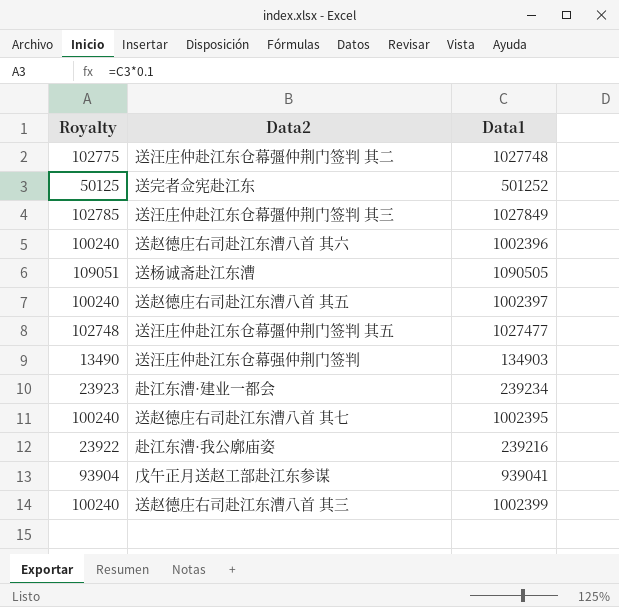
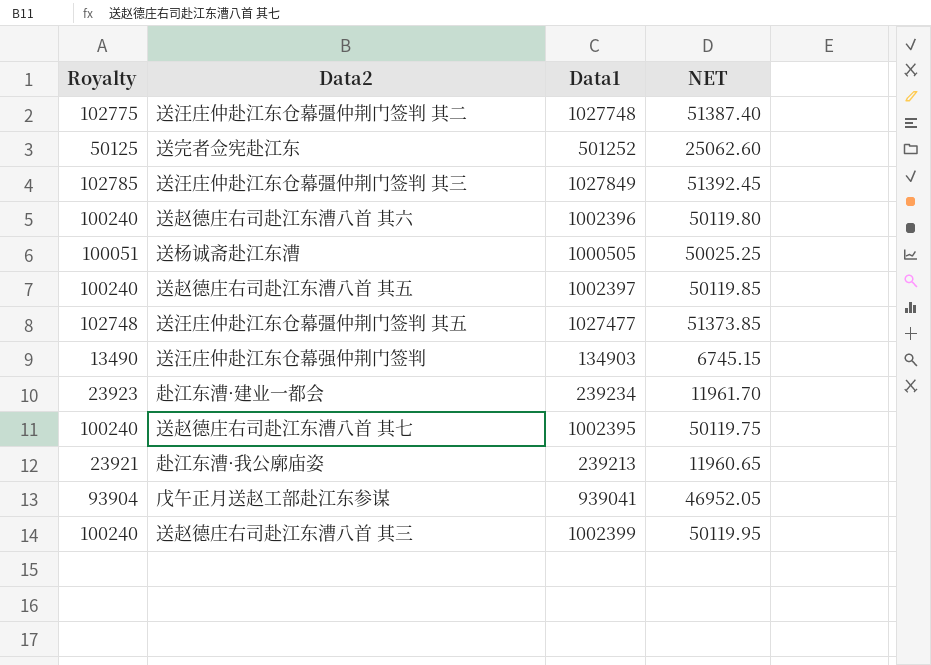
column NET | formula: none -> [Data1] * 0.05
送杨诚斋赴江东漕 | Royalty: 109051 -> 100051
送杨诚斋赴江东漕 | Data1: 1090505 -> 1000505
赴江东漕·我公廓庙姿 | Royalty: 23922 -> 23921
赴江东漕·我公廓庙姿 | Data1: 239216 -> 239213

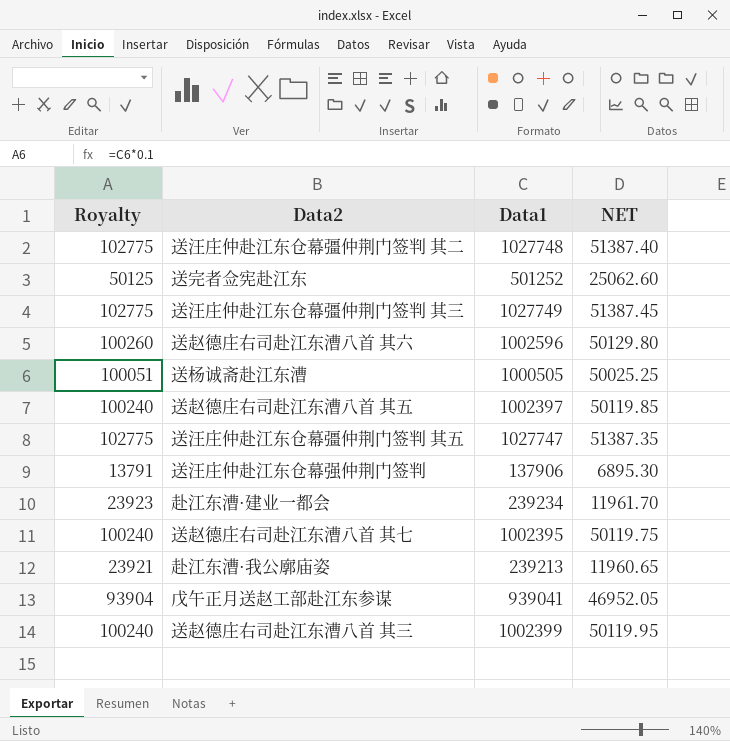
送汪庄仲赴江东仓幕彊仲荆门签判 其三 | Royalty: 102785 -> 102775
送汪庄仲赴江东仓幕彊仲荆门签判 其三 | Data1: 1027849 -> 1027749
送汪庄仲赴江东仓幕彊仲荆门签判 其三 | NET: 51392.45 -> 51387.45
送赵德庄右司赴江东漕八首 其六 | Royalty: 100240 -> 100260
送赵德庄右司赴江东漕八首 其六 | Data1: 1002396 -> 1002596
送赵德庄右司赴江东漕八首 其六 | NET: 50119.80 -> 50129.80
送汪庄仲赴江东仓幕彊仲荆门签判 其五 | Royalty: 102748 -> 102775
送汪庄仲赴江东仓幕彊仲荆门签判 其五 | Data1: 1027477 -> 1027747
送汪庄仲赴江东仓幕彊仲荆门签判 其五 | NET: 51373.85 -> 51387.35
送汪庄仲赴江东仓幕强仲荆门签判 | Royalty: 13490 -> 13791
送汪庄仲赴江东仓幕强仲荆门签判 | Data1: 134903 -> 137906
送汪庄仲赴江东仓幕强仲荆门签判 | NET: 6745.15 -> 6895.30

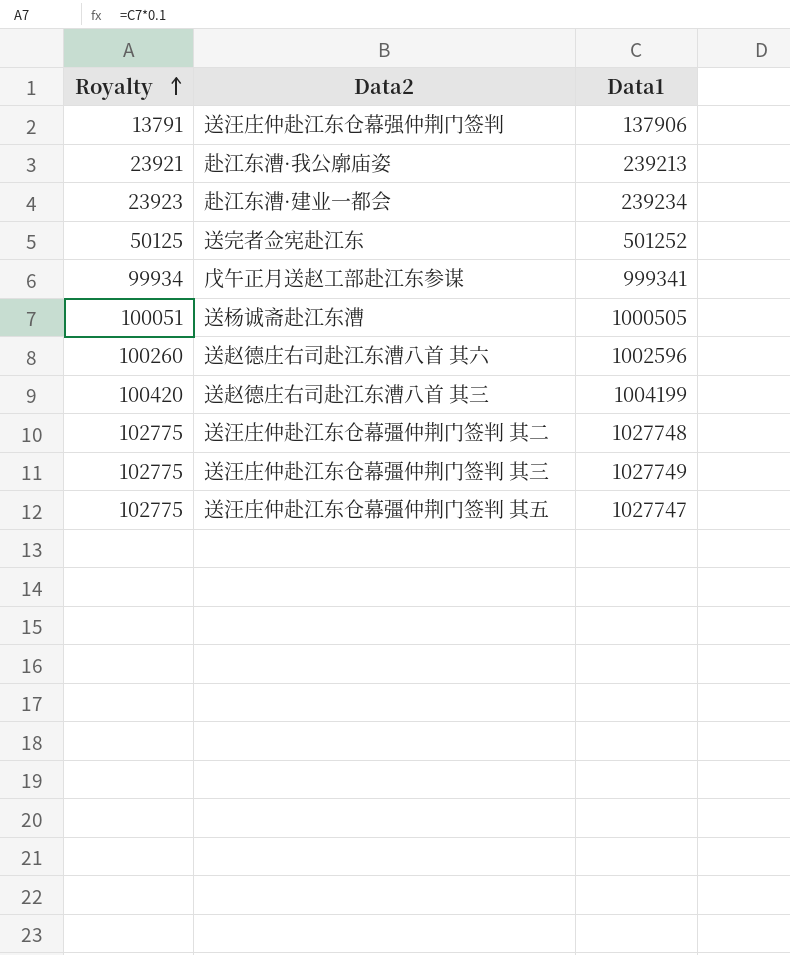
row order: none -> Royalty ascending
column NET | formula: [Data1] * 0.05 -> none
row 送赵德庄右司赴江东漕八首 其五: 100240 | 1002397 | 50119.85 -> none
row 送赵德庄右司赴江东漕八首 其七: 100240 | 1002395 | 50119.75 -> none
戊午正月送赵工部赴江东参谋 | Royalty: 93904 -> 99934
戊午正月送赵工部赴江东参谋 | Data1: 939041 -> 999341
送赵德庄右司赴江东漕八首 其三 | Royalty: 100240 -> 100420
送赵德庄右司赴江东漕八首 其三 | Data1: 1002399 -> 1004199

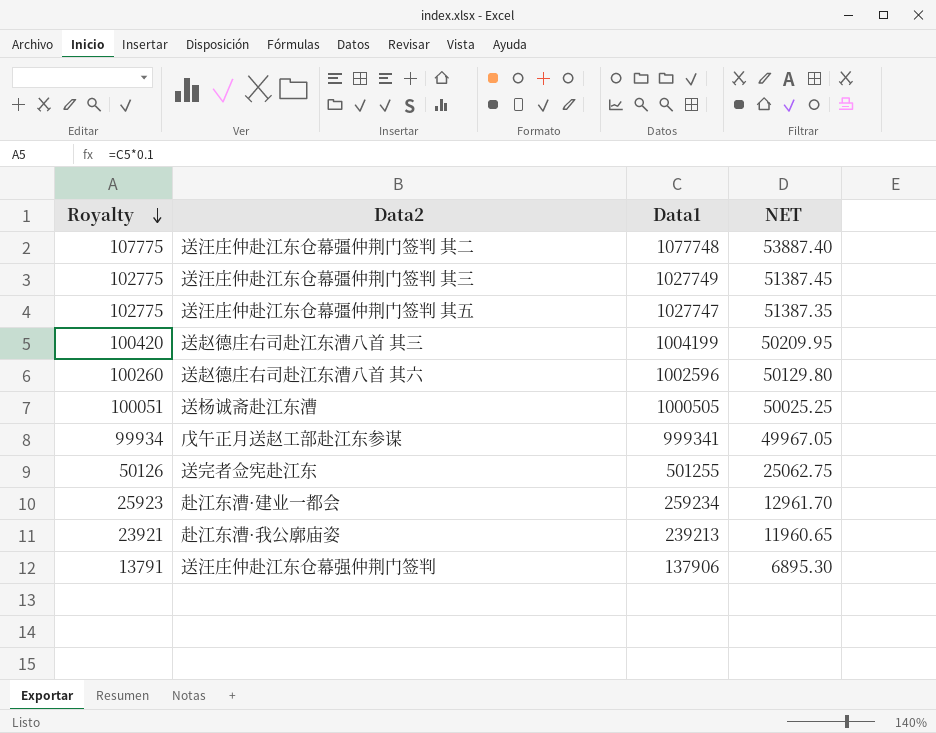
row order: Royalty ascending -> Royalty descending
column NET | formula: none -> [Data1] * 0.05
送汪庄仲赴江东仓幕彊仲荆门签判 其二 | Royalty: 102775 -> 107775
送汪庄仲赴江东仓幕彊仲荆门签判 其二 | Data1: 1027748 -> 1077748
送完者佥宪赴江东 | Royalty: 50125 -> 50126
送完者佥宪赴江东 | Data1: 501252 -> 501255
赴江东漕·建业一都会 | Royalty: 23923 -> 25923
赴江东漕·建业一都会 | Data1: 239234 -> 259234

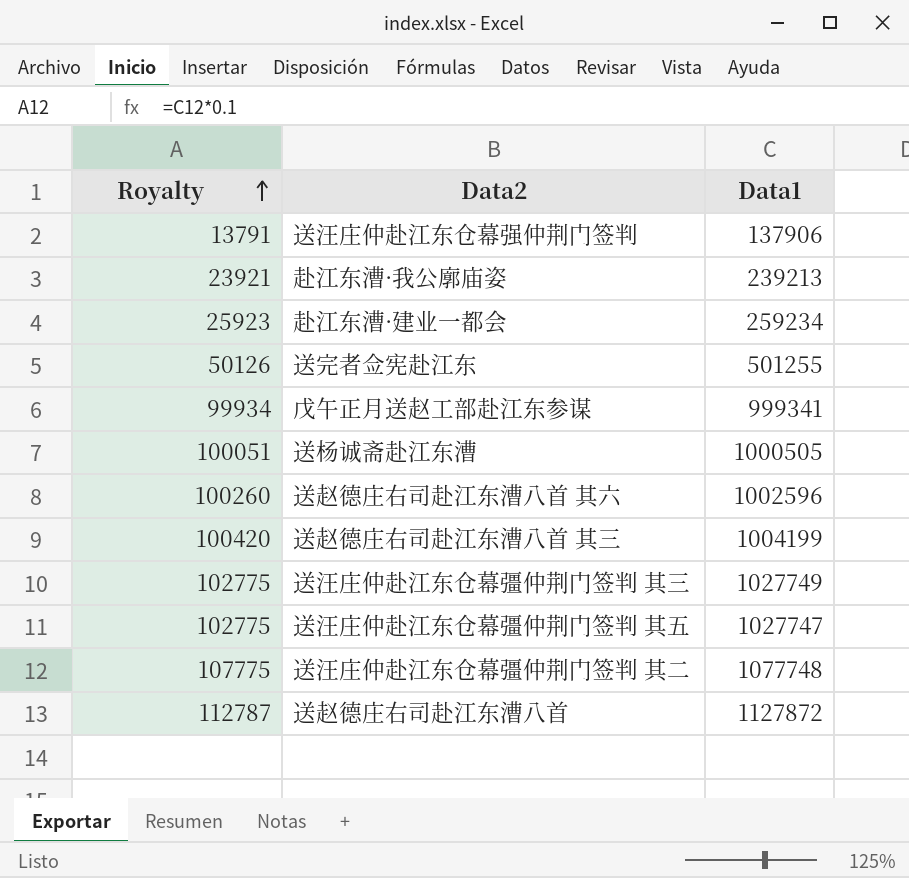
row order: Royalty descending -> Royalty ascending
column NET | formula: [Data1] * 0.05 -> none
row 送赵德庄右司赴江东漕八首: none -> 112787 | 1127872

